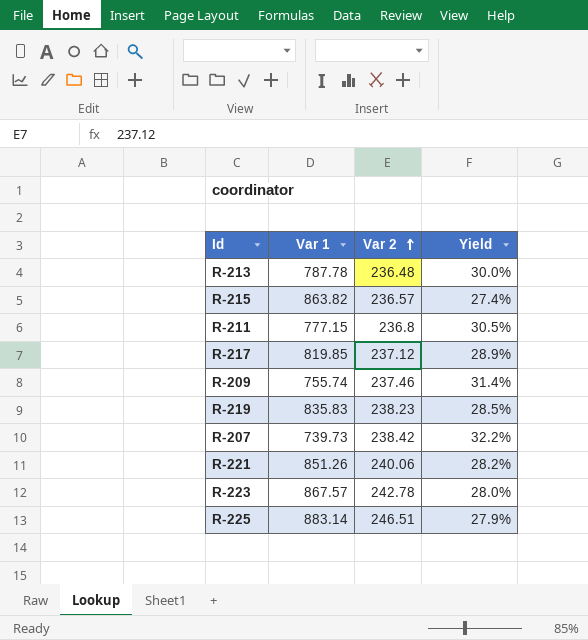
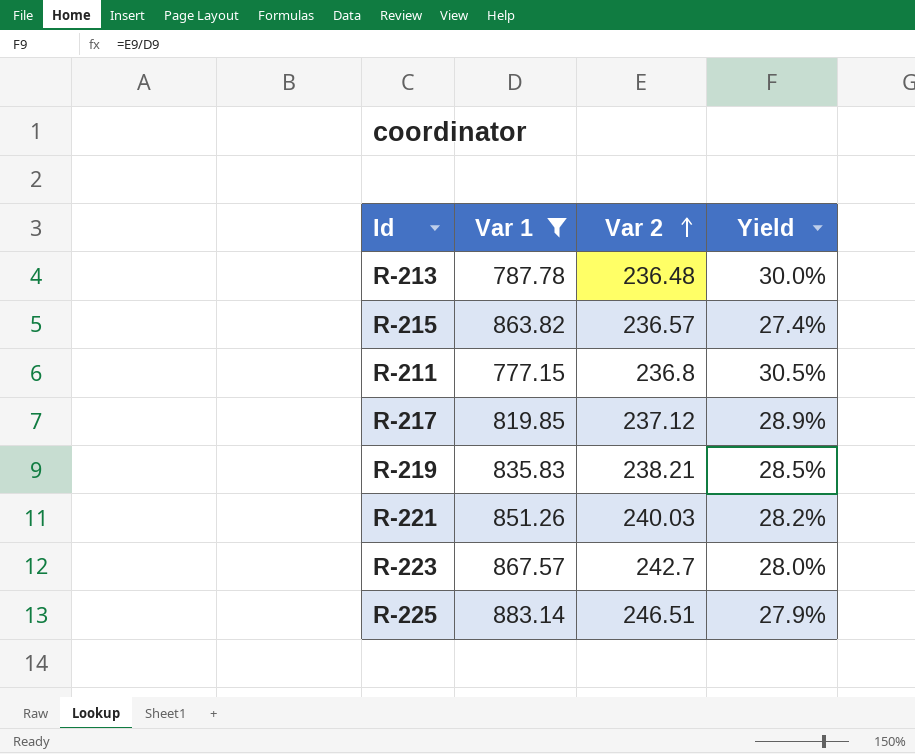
filter: none -> Var 1 >= 777.15
R-219 | Var 2: 238.23 -> 238.21
R-221 | Var 2: 240.06 -> 240.03
R-223 | Var 2: 242.78 -> 242.7

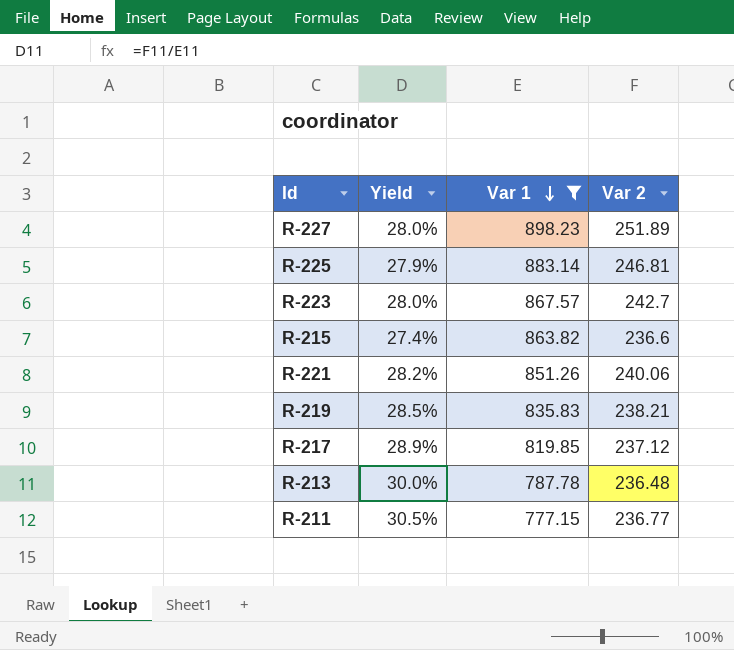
row order: Var 2 ascending -> Var 1 descending
column Yield | position: 4 -> 2
row R-227: none -> 28.0% | 898.23 | 251.89
R-225 | Var 2: 246.51 -> 246.81
R-215 | Var 2: 236.57 -> 236.6
R-221 | Var 2: 240.03 -> 240.06
R-211 | Var 2: 236.8 -> 236.77

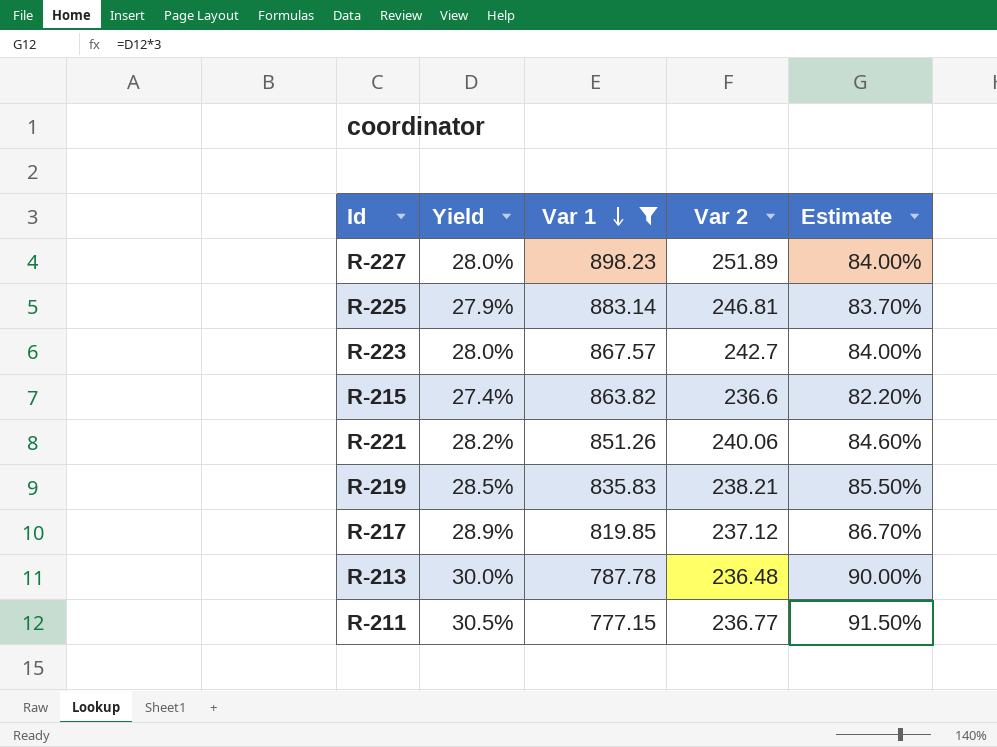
column Estimate | formula: none -> [Yield] * 3

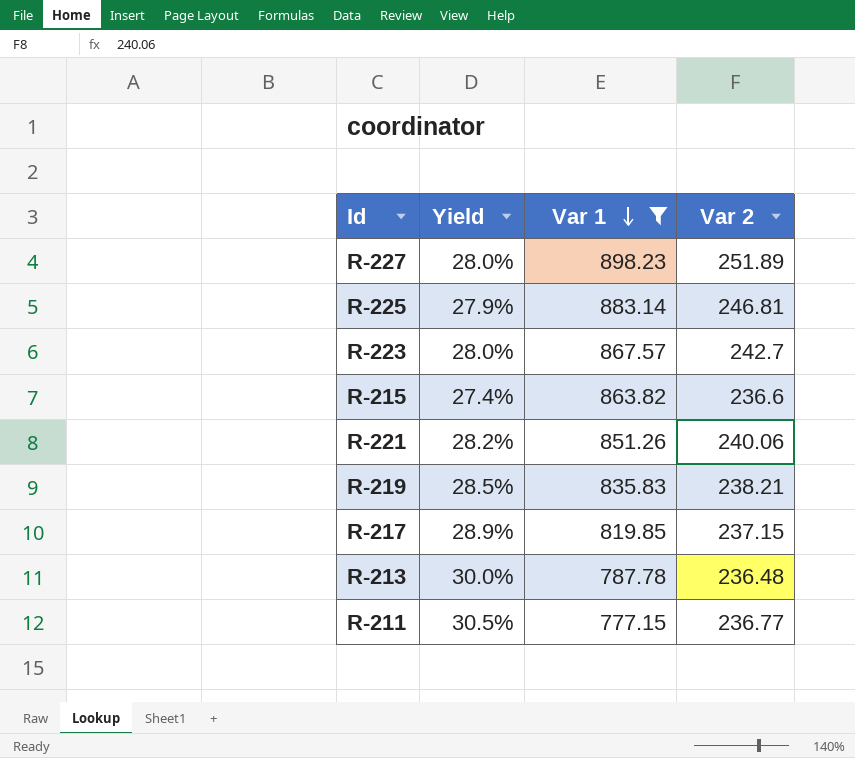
column Estimate | formula: [Yield] * 3 -> none
R-217 | Var 2: 237.12 -> 237.15

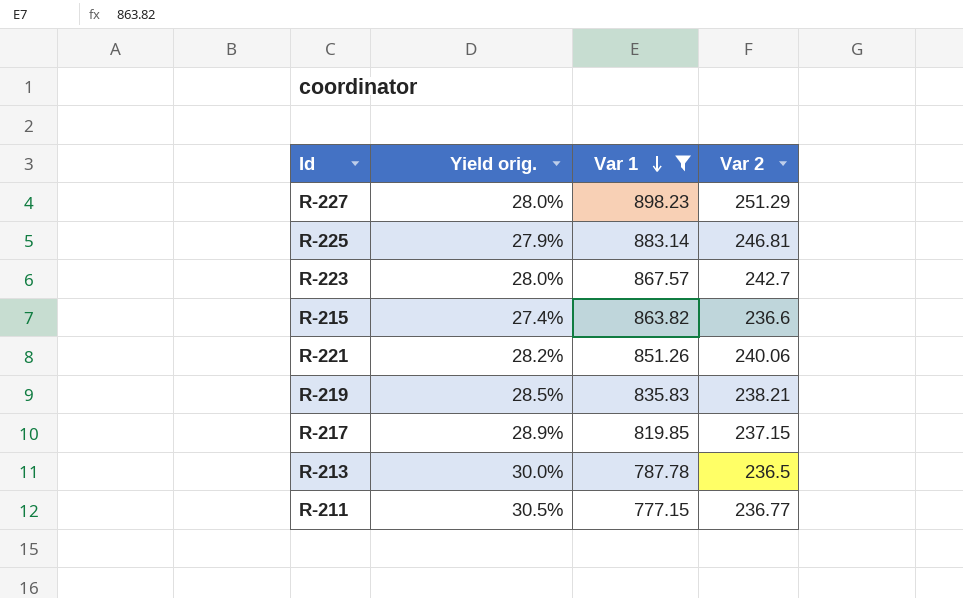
column name: Yield -> Yield orig.
R-227 | Var 2: 251.89 -> 251.29
R-213 | Var 2: 236.48 -> 236.5

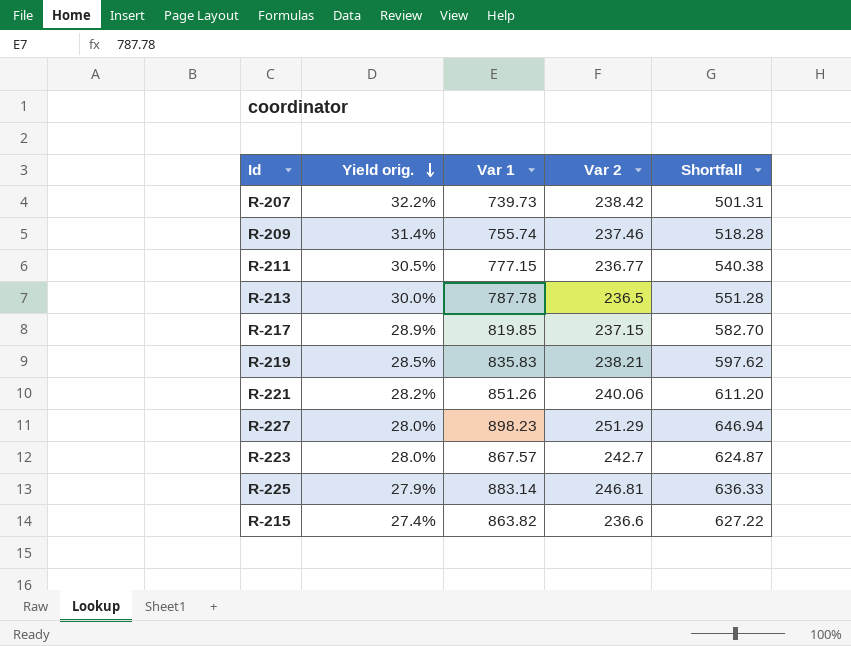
filter: Var 1 >= 777.15 -> none
row order: Var 1 descending -> Yield orig. descending
column Shortfall | formula: none -> [Var 1] - [Var 2]

